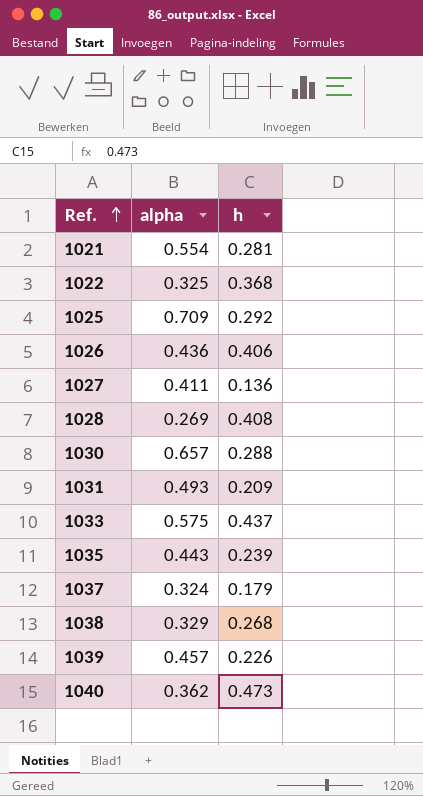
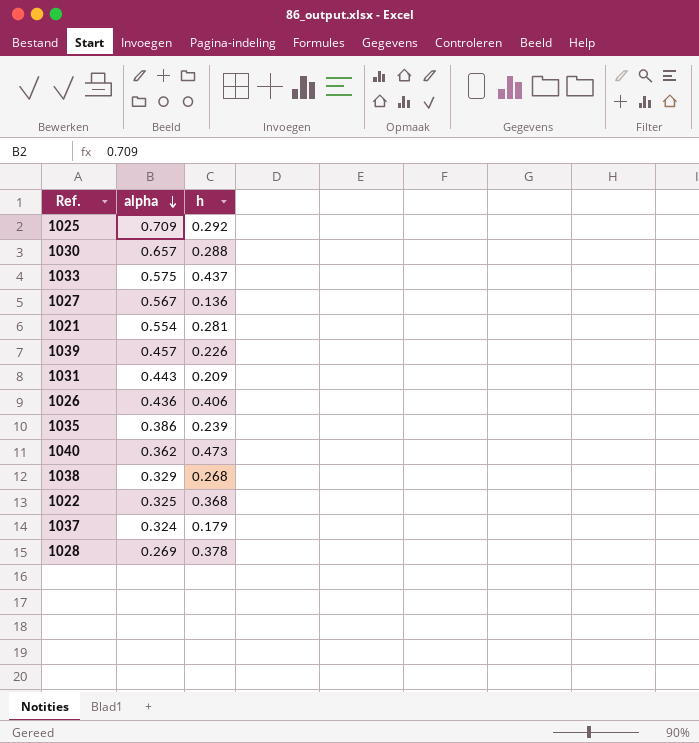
row order: Ref. ascending -> alpha descending
1027 | alpha: 0.411 -> 0.567
1031 | alpha: 0.493 -> 0.443
1035 | alpha: 0.443 -> 0.386
1028 | h: 0.408 -> 0.378

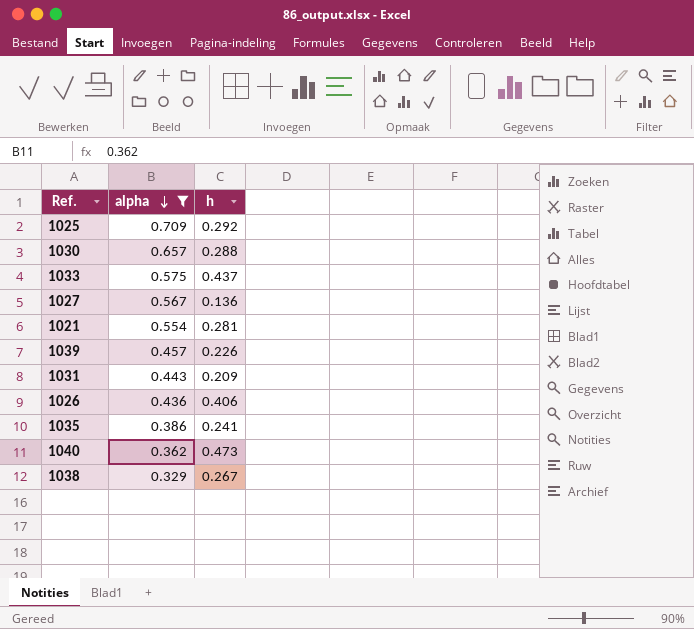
filter: none -> alpha >= 0.329
1035 | h: 0.239 -> 0.241
1038 | h: 0.268 -> 0.267

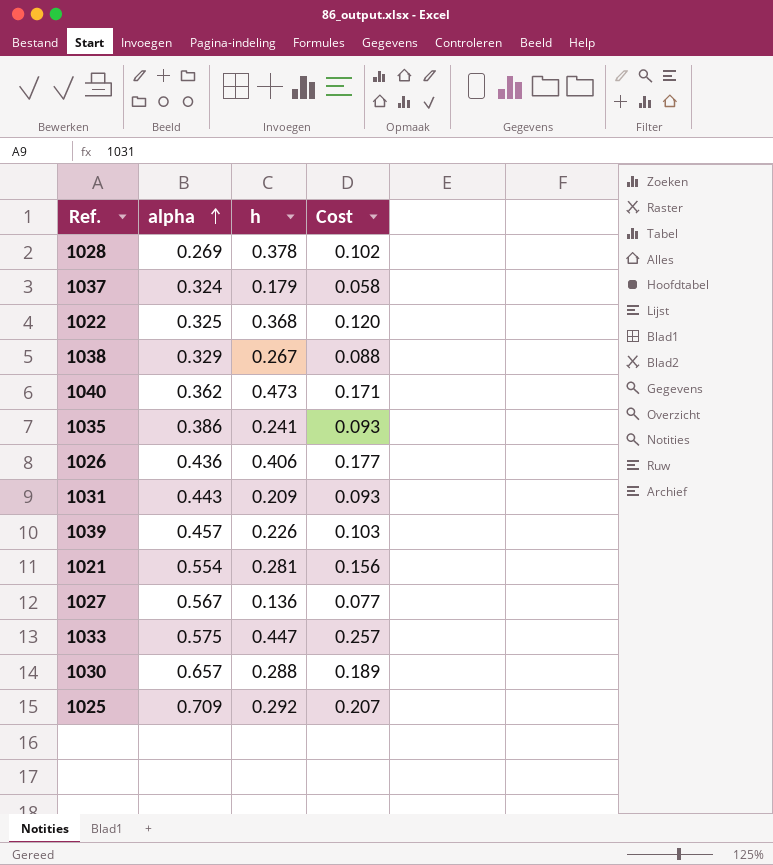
filter: alpha >= 0.329 -> none
row order: alpha descending -> alpha ascending
column Cost | formula: none -> [alpha] * [h]
1033 | h: 0.437 -> 0.447

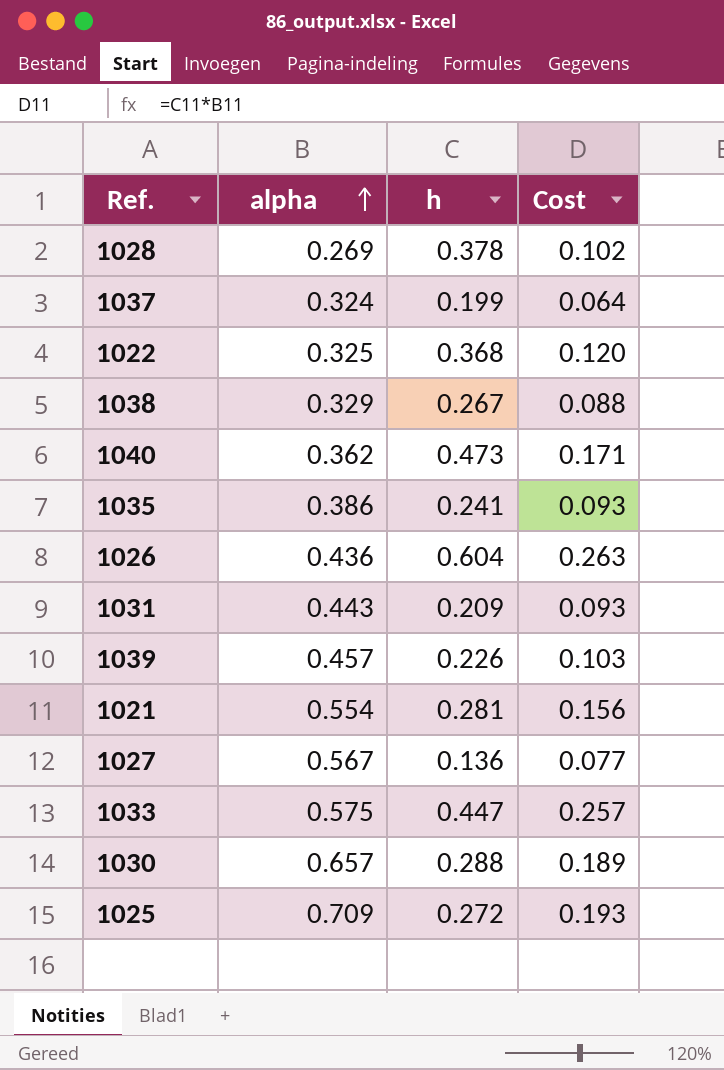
1037 | h: 0.179 -> 0.199
1037 | Cost: 0.058 -> 0.064
1026 | h: 0.406 -> 0.604
1026 | Cost: 0.177 -> 0.263
1025 | h: 0.292 -> 0.272
1025 | Cost: 0.207 -> 0.193

